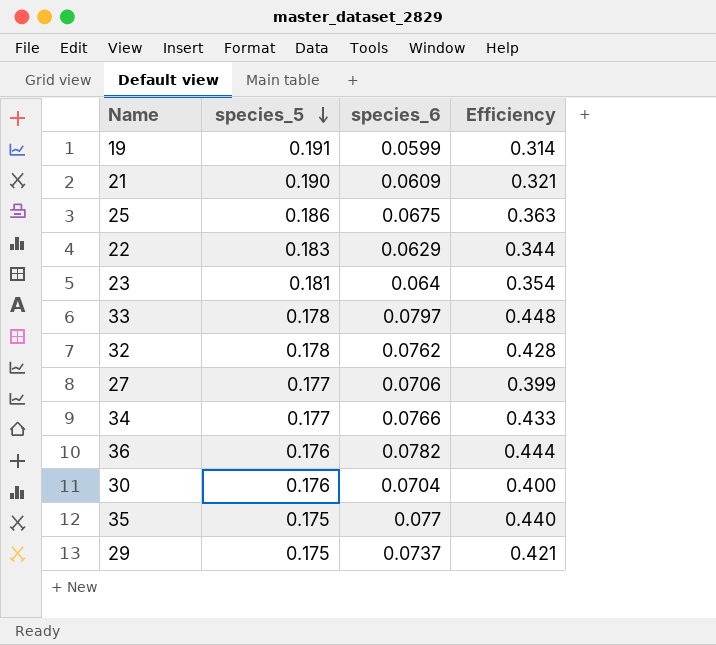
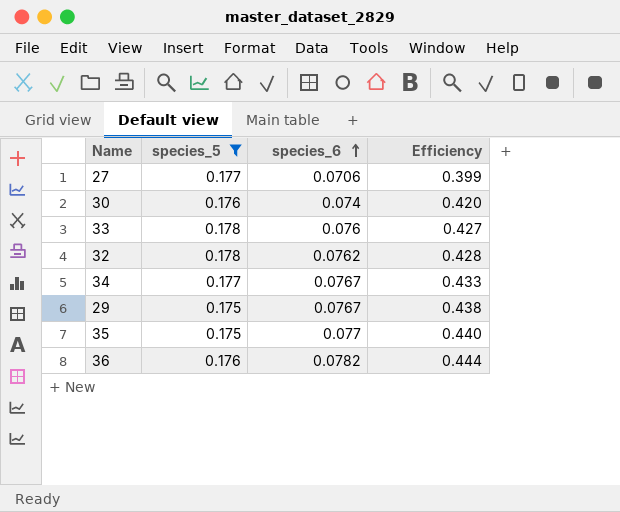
filter: none -> species_5 <= 0.178
row order: species_5 descending -> species_6 ascending
30 | species_6: 0.0704 -> 0.074
30 | Efficiency: 0.400 -> 0.420
33 | species_6: 0.0797 -> 0.076
33 | Efficiency: 0.448 -> 0.427
34 | species_6: 0.0766 -> 0.0767
29 | species_6: 0.0737 -> 0.0767
29 | Efficiency: 0.421 -> 0.438

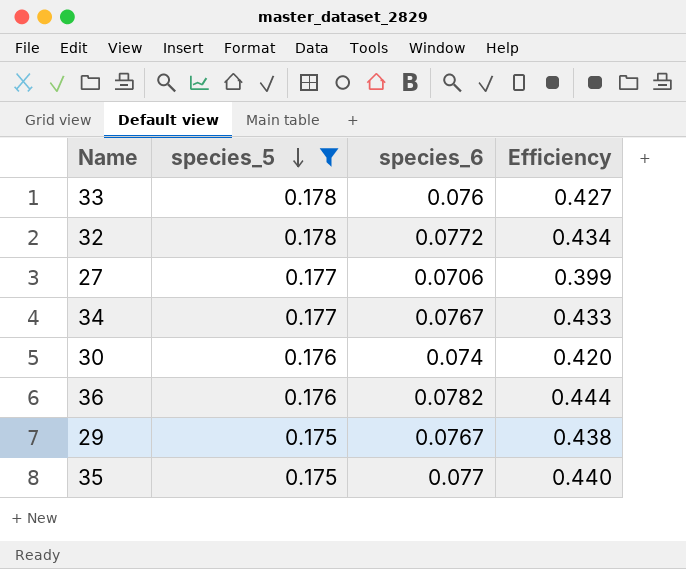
row order: species_6 ascending -> species_5 descending
32 | species_6: 0.0762 -> 0.0772
32 | Efficiency: 0.428 -> 0.434

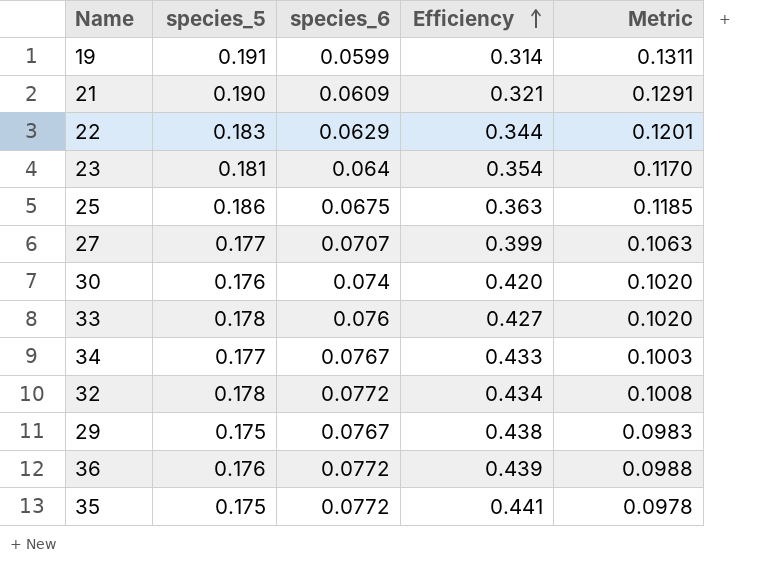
filter: species_5 <= 0.178 -> none
row order: species_5 descending -> Efficiency ascending
column Metric | formula: none -> [species_5] - [species_6]
27 | species_6: 0.0706 -> 0.0707
36 | species_6: 0.0782 -> 0.0772
36 | Efficiency: 0.444 -> 0.439
35 | species_6: 0.077 -> 0.0772
35 | Efficiency: 0.440 -> 0.441

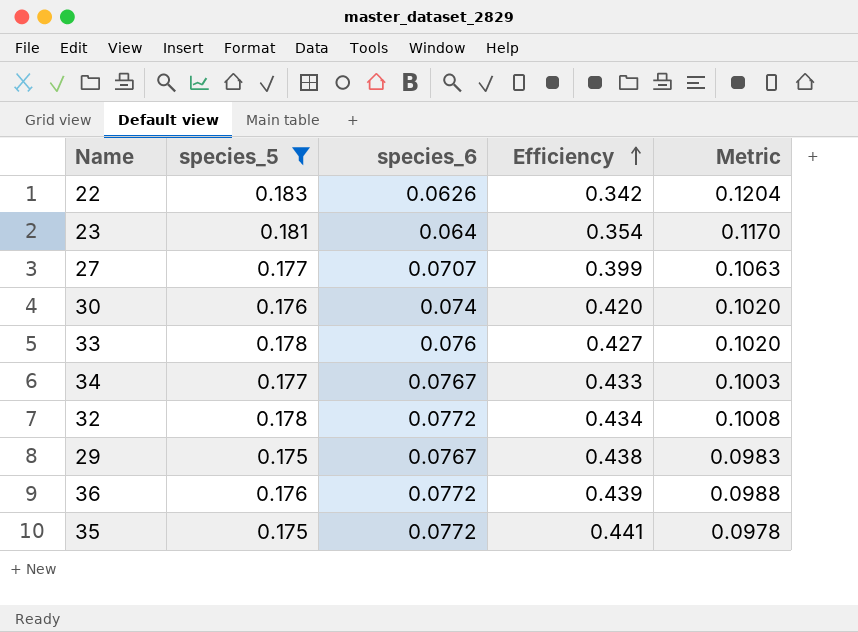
filter: none -> species_5 <= 0.183
22 | species_6: 0.0629 -> 0.0626
22 | Efficiency: 0.344 -> 0.342
22 | Metric: 0.1201 -> 0.1204

